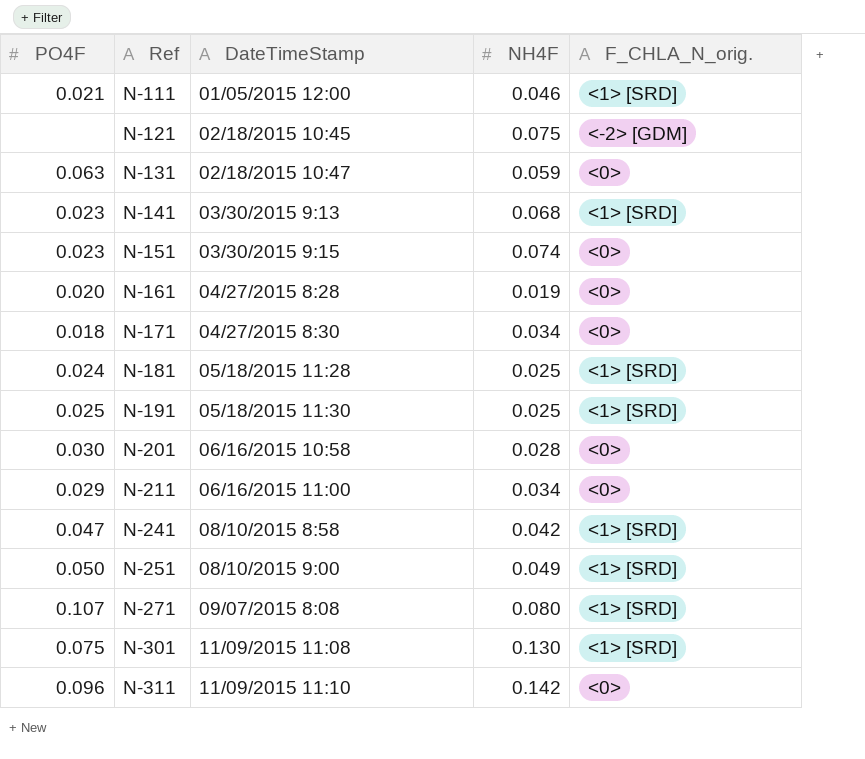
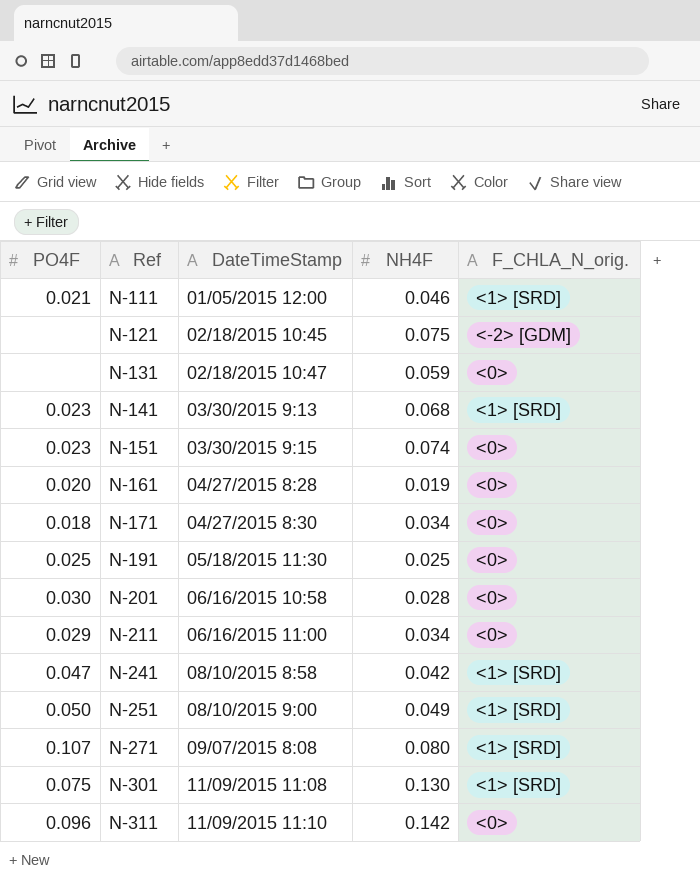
row N-181: 0.024 | 05/18/2015 11:28 | 0.025 | <1> [SRD] -> none
N-131 | PO4F: 0.063 -> none
N-191 | F_CHLA_N_orig.: <1> [SRD] -> <0>

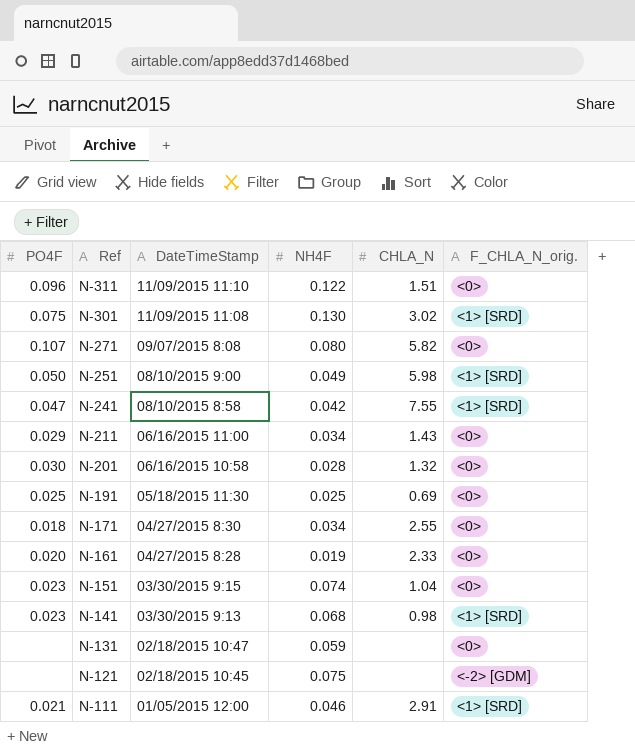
row order: Ref ascending -> Ref descending
column CHLA_N | position: none -> 5
N-311 | NH4F: 0.142 -> 0.122
N-271 | F_CHLA_N_orig.: <1> [SRD] -> <0>

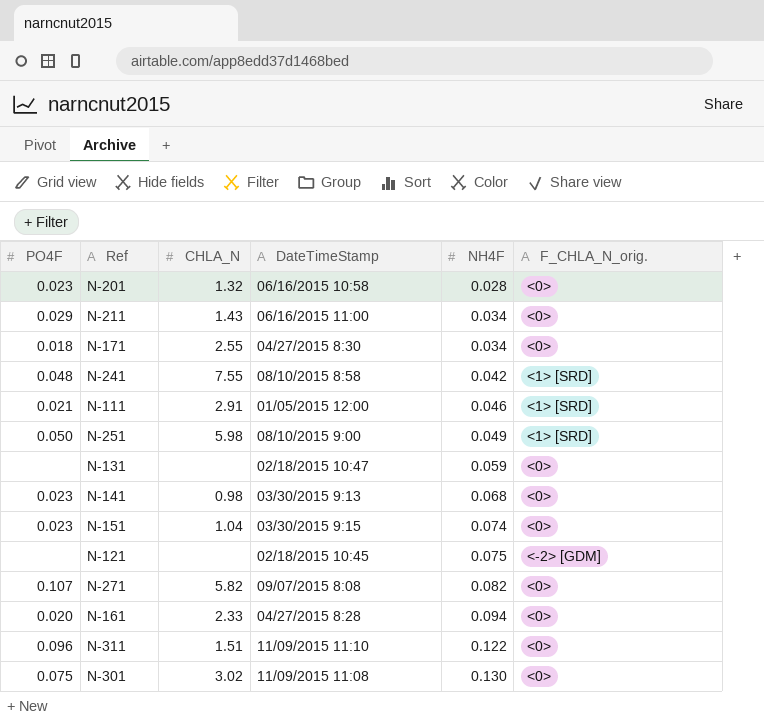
row order: Ref descending -> NH4F ascending
column CHLA_N | position: 5 -> 3
row N-191: 0.025 | 05/18/2015 11:30 | 0.025 | 0.69 | <0> -> none
N-201 | PO4F: 0.030 -> 0.023
N-241 | PO4F: 0.047 -> 0.048
N-141 | F_CHLA_N_orig.: <1> [SRD] -> <0>
N-271 | NH4F: 0.080 -> 0.082
N-161 | NH4F: 0.019 -> 0.094
N-301 | F_CHLA_N_orig.: <1> [SRD] -> <0>

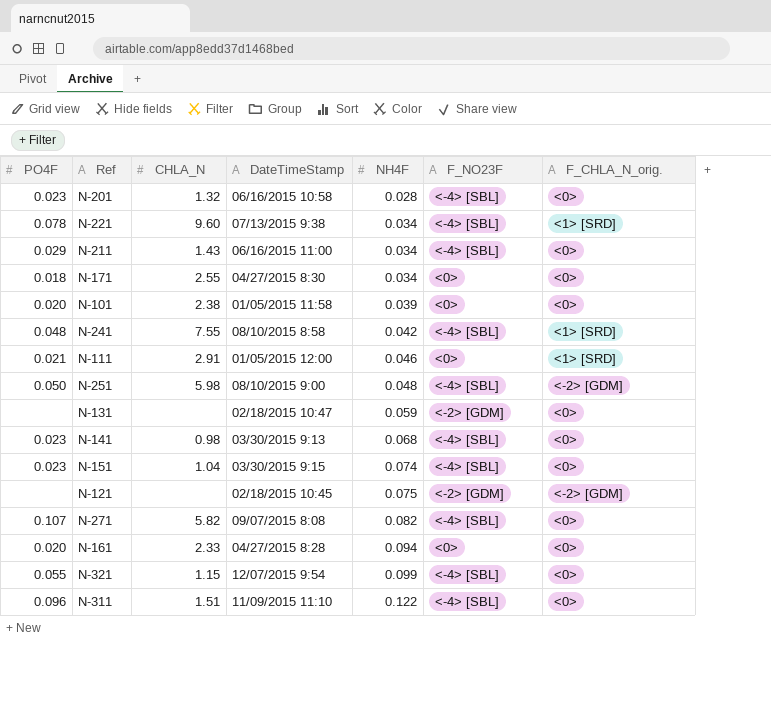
column F_NO23F | position: none -> 6
row N-301: 0.075 | 3.02 | 11/09/2015 11:08 | 0.130 | <0> -> none
row N-221: none -> 0.078 | 9.60 | 07/13/2015 9:38 | 0.034 | <-4> [SBL] | <1> [SRD]
row N-101: none -> 0.020 | 2.38 | 01/05/2015 11:58 | 0.039 | <0> | <0>
N-251 | NH4F: 0.049 -> 0.048
N-251 | F_CHLA_N_orig.: <1> [SRD] -> <-2> [GDM]
row N-321: none -> 0.055 | 1.15 | 12/07/2015 9:54 | 0.099 | <-4> [SBL] | <0>

